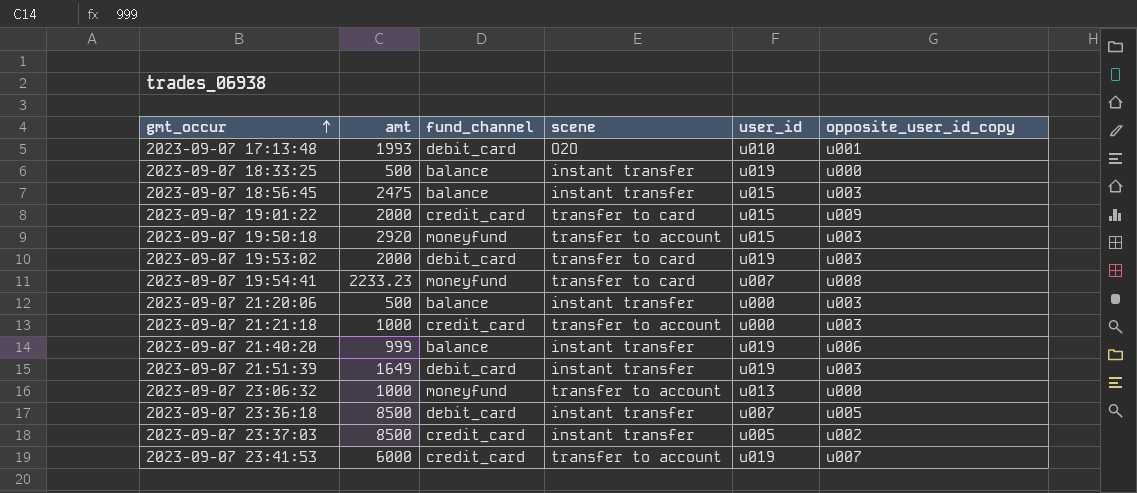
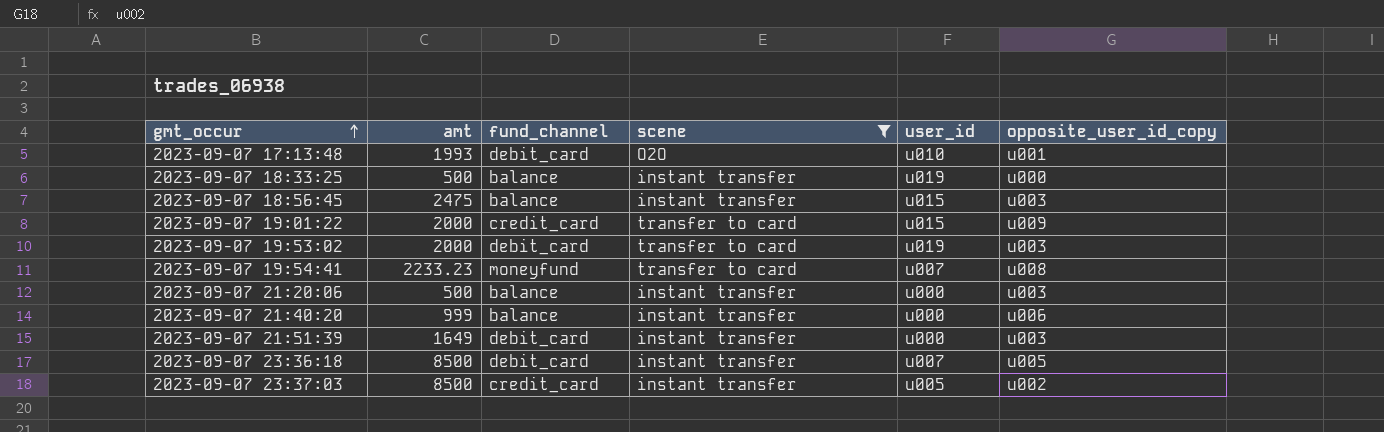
filter: none -> scene != transfer to account
2023-09-07 21:40:20 | user_id: u019 -> u000
2023-09-07 21:51:39 | user_id: u019 -> u000

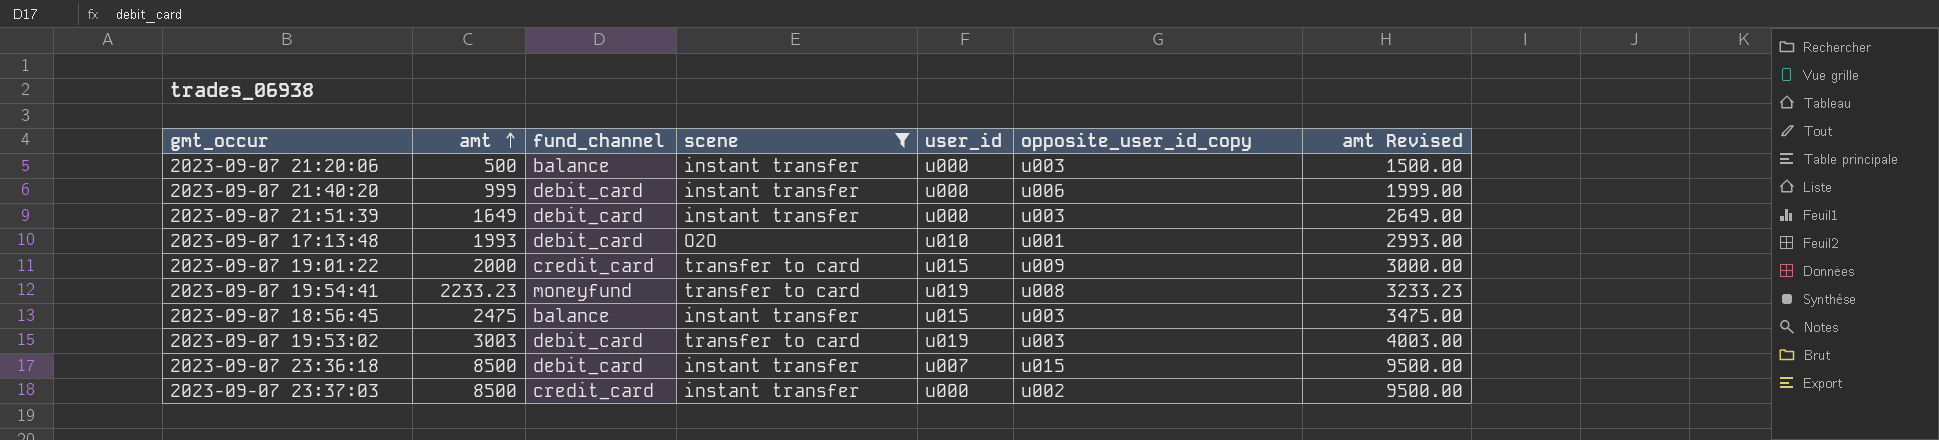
row order: gmt_occur ascending -> amt ascending
column amt Revised | formula: none -> [amt] + 1000
row 2023-09-07 18:33:25: 500 | balance | instant transfer | u019 | u000 -> none
2023-09-07 21:40:20 | fund_channel: balance -> debit_card
2023-09-07 19:54:41 | user_id: u007 -> u019
2023-09-07 19:53:02 | amt: 2000 -> 3003
2023-09-07 23:36:18 | opposite_user_id_copy: u005 -> u015
2023-09-07 23:37:03 | user_id: u005 -> u000

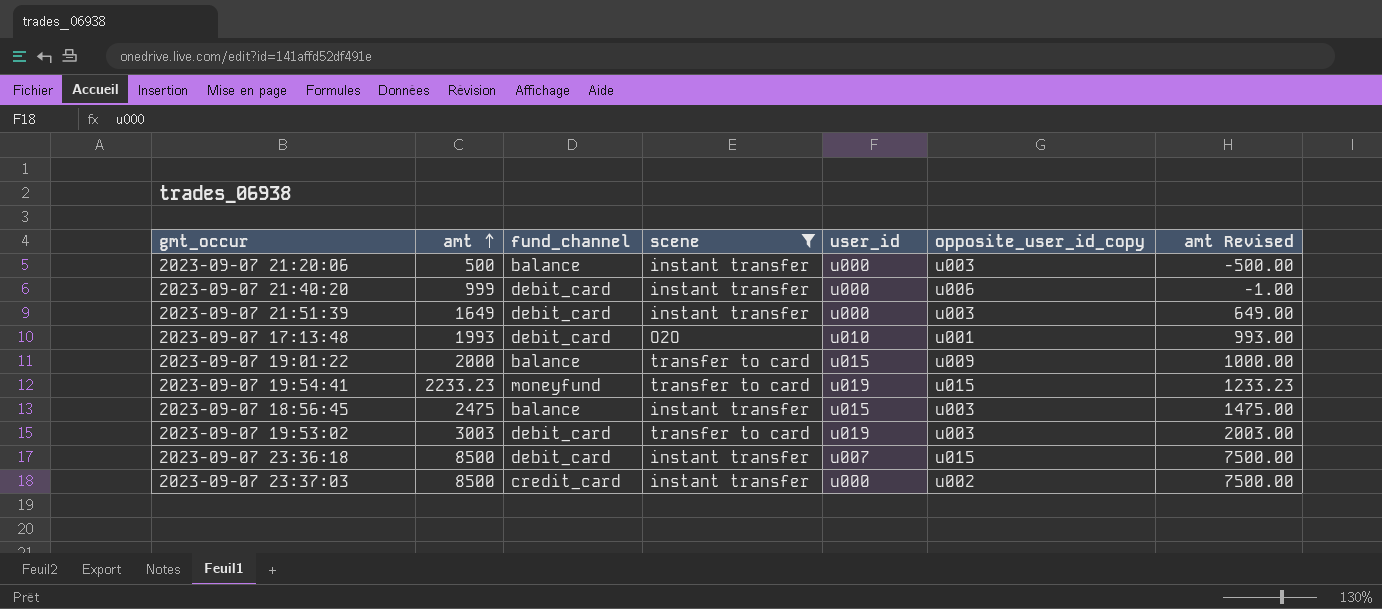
column amt Revised | formula: [amt] + 1000 -> [amt] - 1000
2023-09-07 19:01:22 | fund_channel: credit_card -> balance
2023-09-07 19:54:41 | opposite_user_id_copy: u008 -> u015

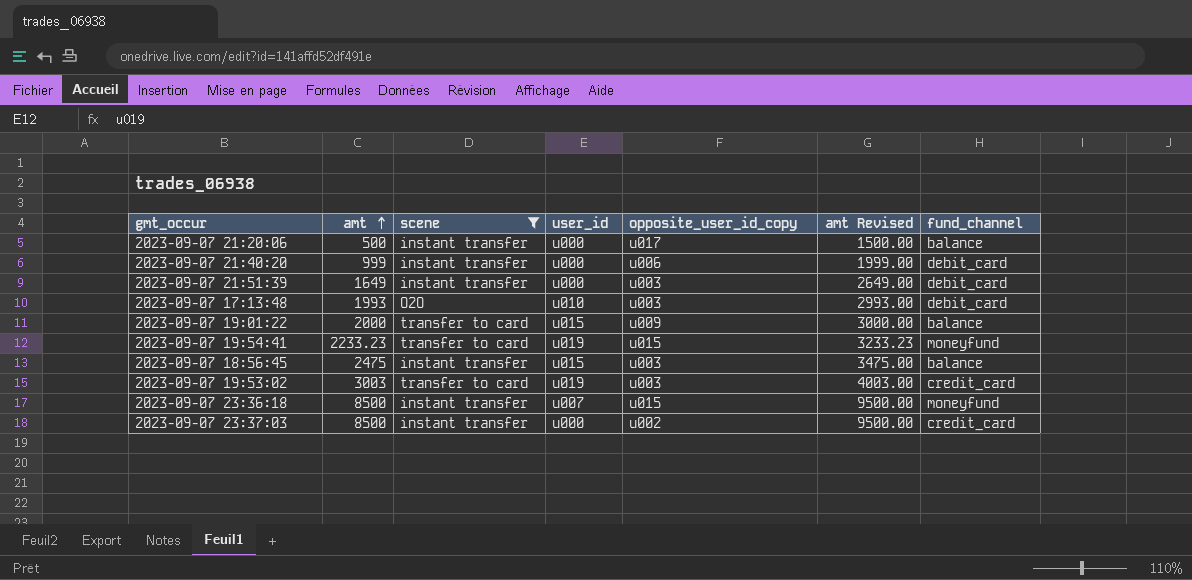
column amt Revised | formula: [amt] - 1000 -> [amt] + 1000
column fund_channel | position: 3 -> 7
2023-09-07 21:20:06 | opposite_user_id_copy: u003 -> u017
2023-09-07 17:13:48 | opposite_user_id_copy: u001 -> u003
2023-09-07 19:53:02 | fund_channel: debit_card -> credit_card
2023-09-07 23:36:18 | fund_channel: debit_card -> moneyfund

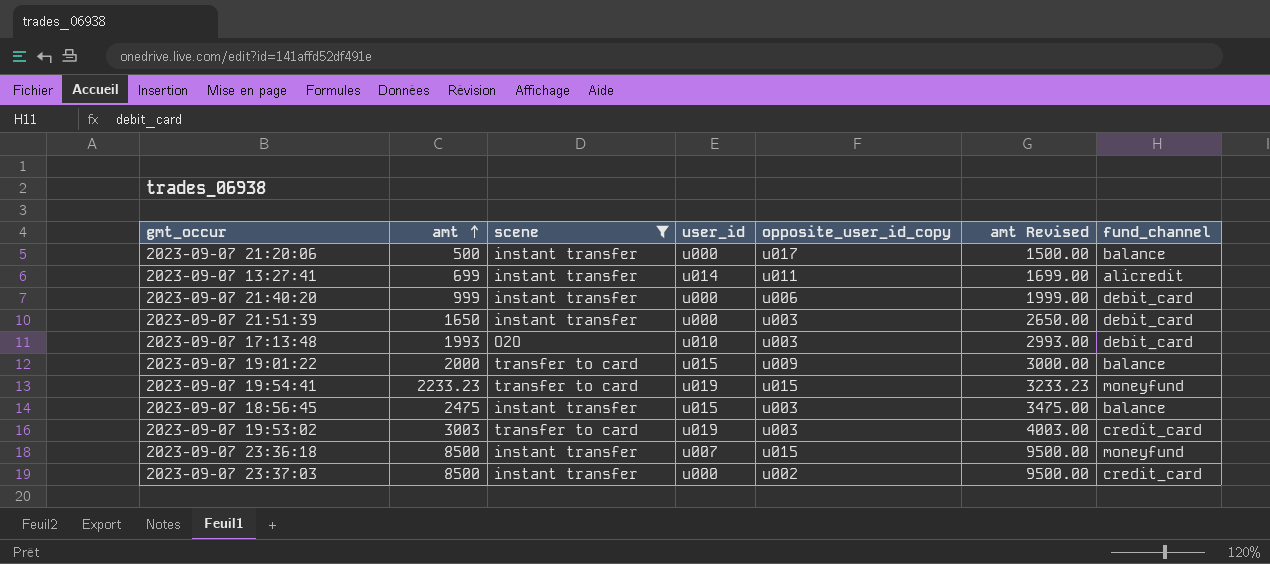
row 2023-09-07 13:27:41: none -> 699 | instant transfer | u014 | u011 | 1699.00 | alicredit
2023-09-07 21:51:39 | amt: 1649 -> 1650
2023-09-07 21:51:39 | amt Revised: 2649.00 -> 2650.00

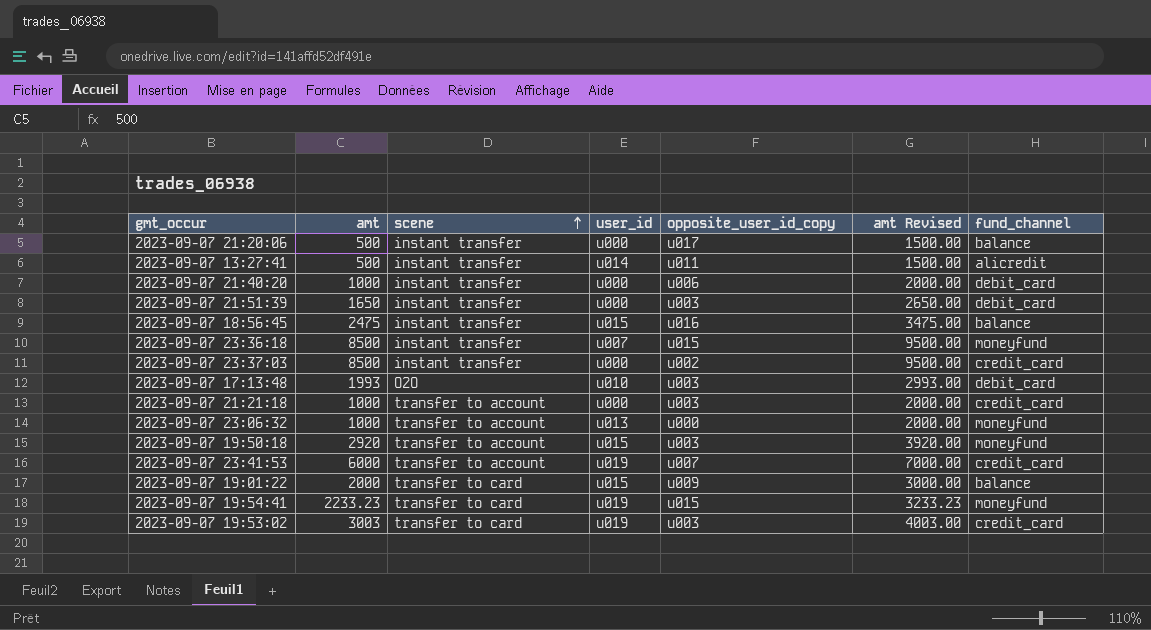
filter: scene != transfer to account -> none
row order: amt ascending -> scene ascending
2023-09-07 13:27:41 | amt: 699 -> 500
2023-09-07 13:27:41 | amt Revised: 1699.00 -> 1500.00
2023-09-07 21:40:20 | amt: 999 -> 1000
2023-09-07 21:40:20 | amt Revised: 1999.00 -> 2000.00
2023-09-07 18:56:45 | opposite_user_id_copy: u003 -> u016

